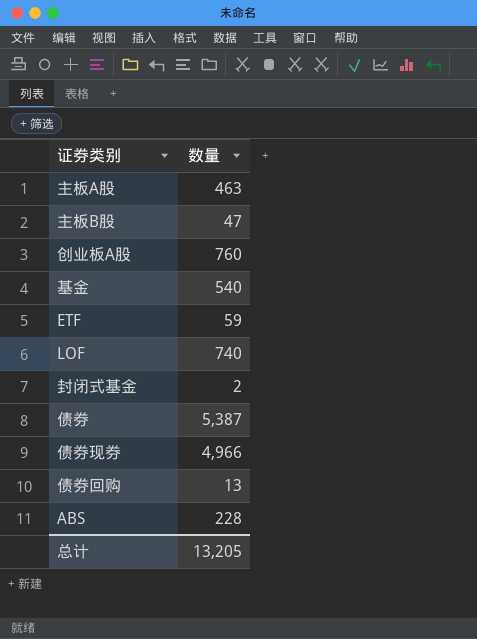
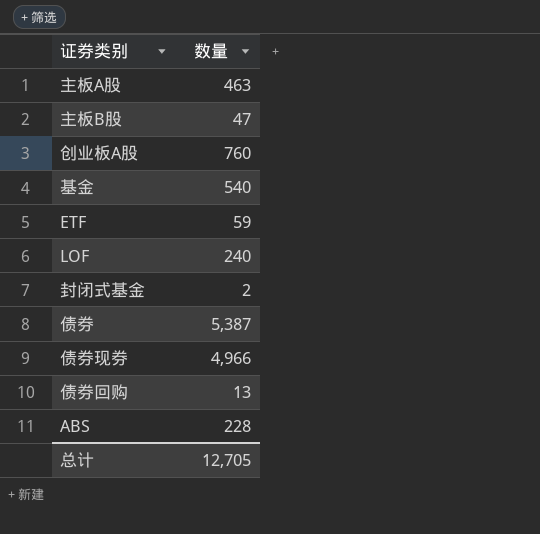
LOF | 数量: 740 -> 240
总计 | 数量: 13,205 -> 12,705

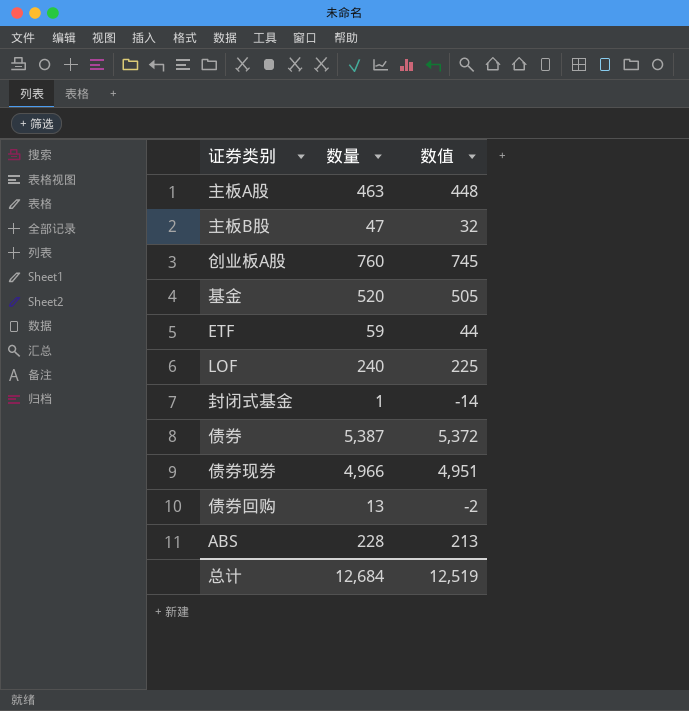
column 数值 | formula: none -> [数量] - 15
基金 | 数量: 540 -> 520
封闭式基金 | 数量: 2 -> 1
总计 | 数量: 12,705 -> 12,684

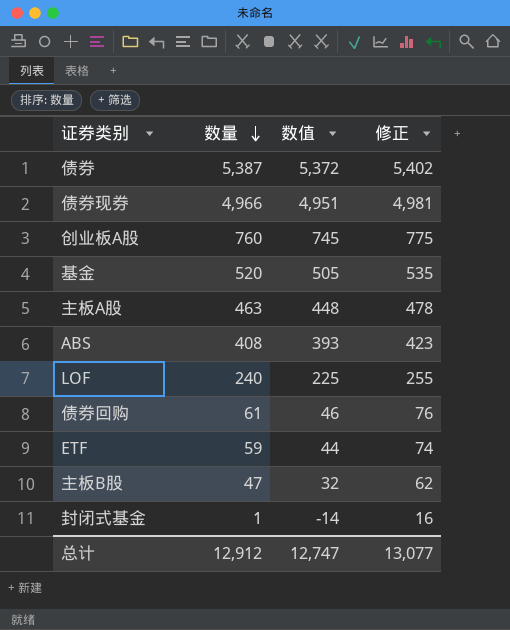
row order: none -> 数量 descending
column 修正 | formula: none -> [数量] + 15
ABS | 数量: 228 -> 408
ABS | 数值: 213 -> 393
债券回购 | 数量: 13 -> 61
债券回购 | 数值: -2 -> 46
总计 | 数量: 12,684 -> 12,912
总计 | 数值: 12,519 -> 12,747

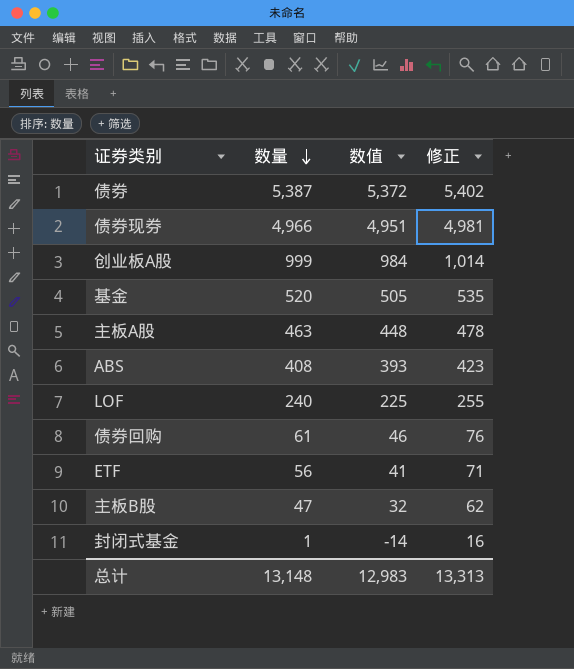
创业板A股 | 数量: 760 -> 999
创业板A股 | 数值: 745 -> 984
创业板A股 | 修正: 775 -> 1,014
ETF | 数量: 59 -> 56
ETF | 数值: 44 -> 41
ETF | 修正: 74 -> 71
总计 | 数量: 12,912 -> 13,148
总计 | 数值: 12,747 -> 12,983
总计 | 修正: 13,077 -> 13,313

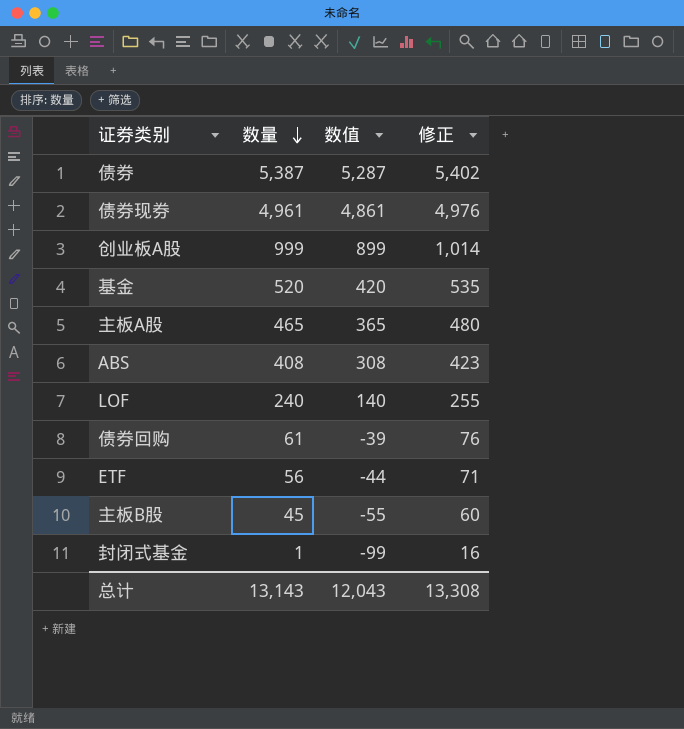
column 数值 | formula: [数量] - 15 -> [数量] - 100
债券现券 | 数量: 4,966 -> 4,961
债券现券 | 修正: 4,981 -> 4,976
主板A股 | 数量: 463 -> 465
主板A股 | 修正: 478 -> 480
主板B股 | 数量: 47 -> 45
主板B股 | 修正: 62 -> 60
总计 | 数量: 13,148 -> 13,143
总计 | 数值: 12,983 -> 12,043
总计 | 修正: 13,313 -> 13,308

